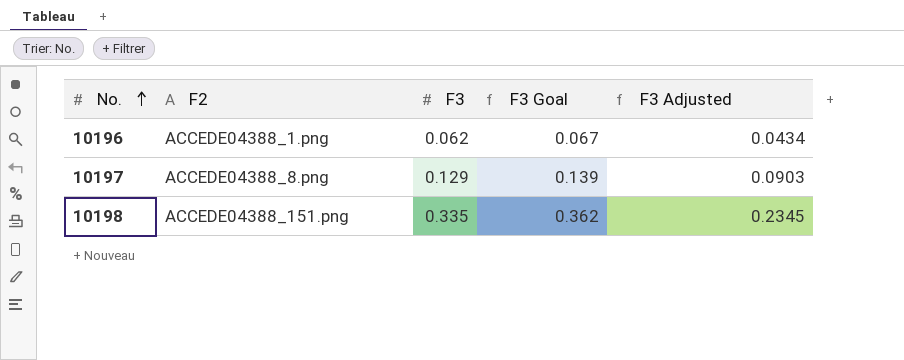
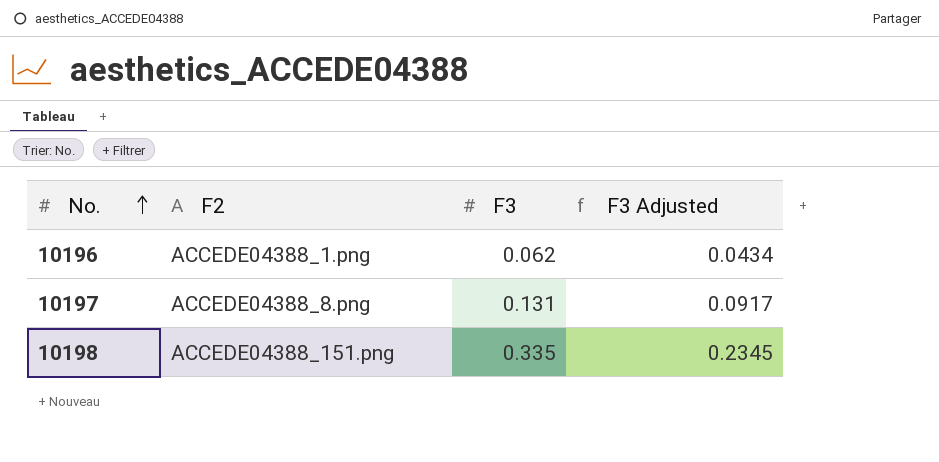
column F3 Goal | formula: [F3] * 1.08 -> none
10197 | F3: 0.129 -> 0.131
10197 | F3 Adjusted: 0.0903 -> 0.0917

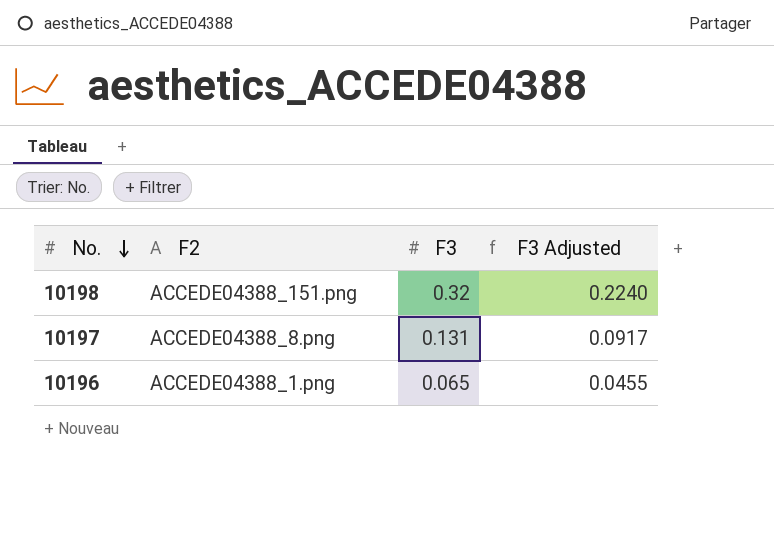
row order: No. ascending -> No. descending
10198 | F3: 0.335 -> 0.32
10198 | F3 Adjusted: 0.2345 -> 0.2240
10196 | F3: 0.062 -> 0.065
10196 | F3 Adjusted: 0.0434 -> 0.0455

